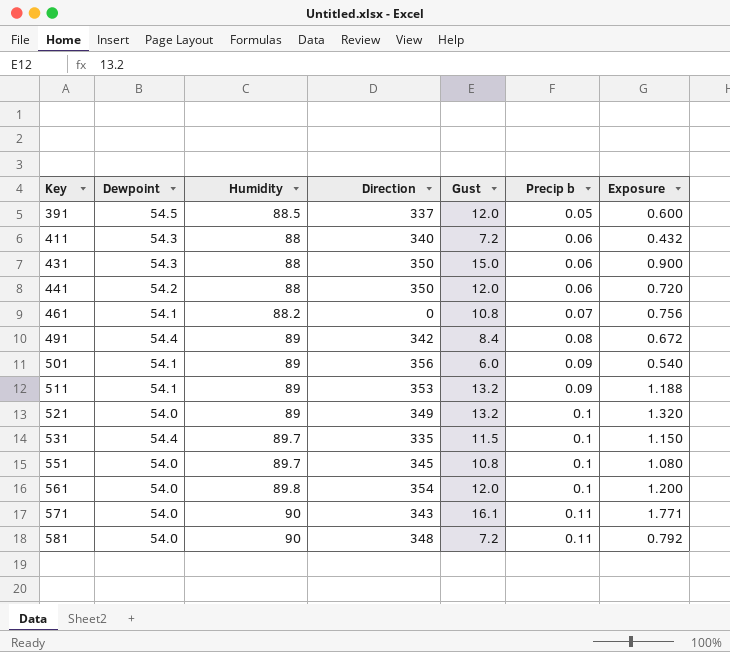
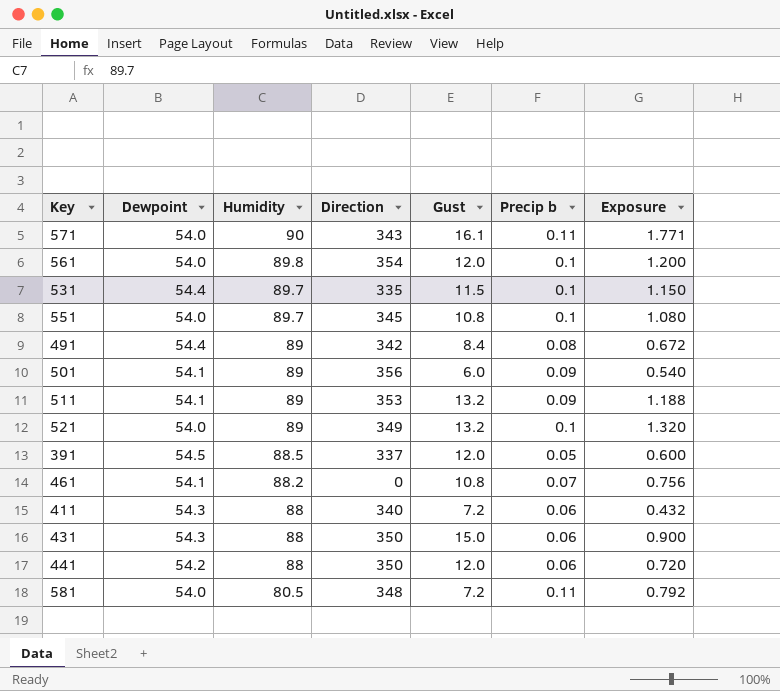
row order: Key ascending -> Humidity descending
581 | Humidity: 90 -> 80.5

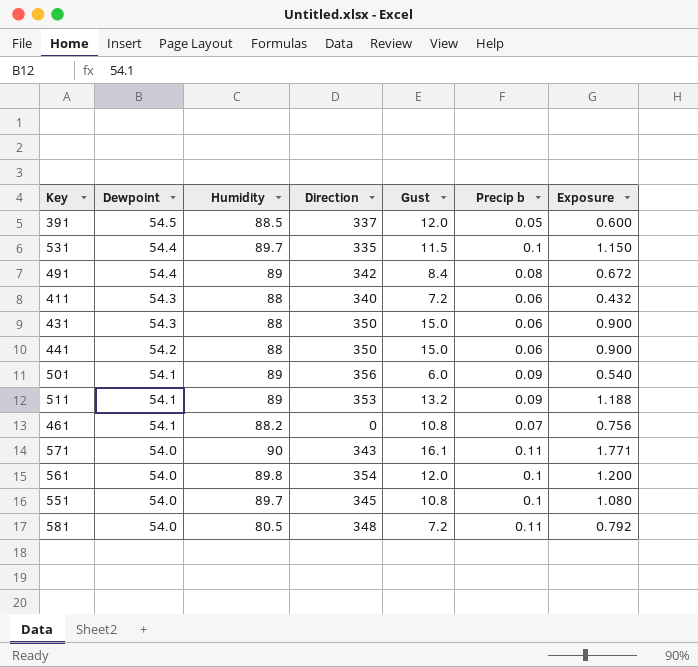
row order: Humidity descending -> Dewpoint descending
row 521: 54.0 | 89 | 349 | 13.2 | 0.1 | 1.320 -> none
441 | Gust: 12.0 -> 15.0
441 | Exposure: 0.720 -> 0.900

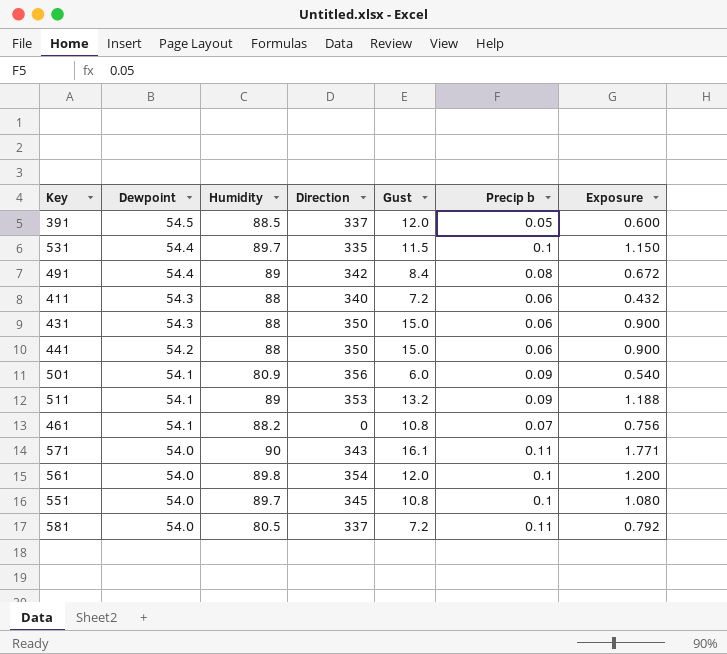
501 | Humidity: 89 -> 80.9
581 | Direction: 348 -> 337

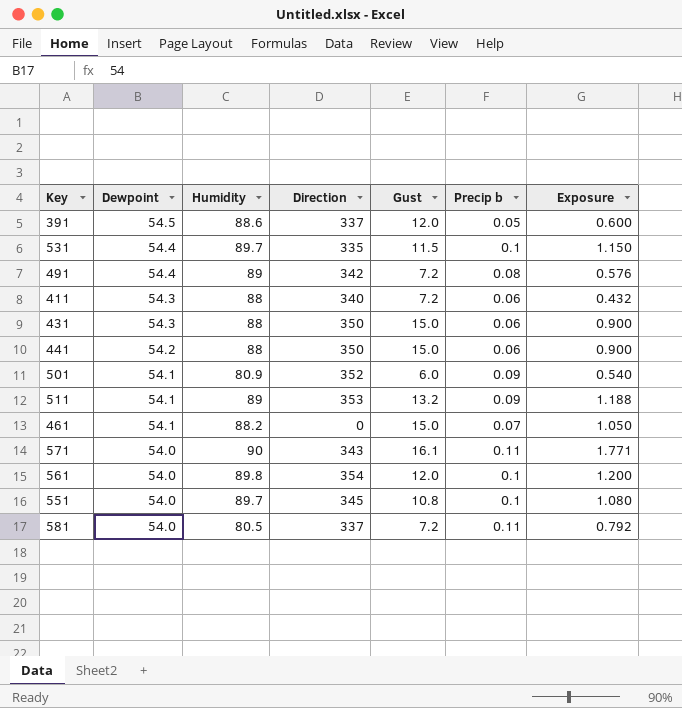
391 | Humidity: 88.5 -> 88.6
491 | Gust: 8.4 -> 7.2
491 | Exposure: 0.672 -> 0.576
501 | Direction: 356 -> 352
461 | Gust: 10.8 -> 15.0
461 | Exposure: 0.756 -> 1.050

